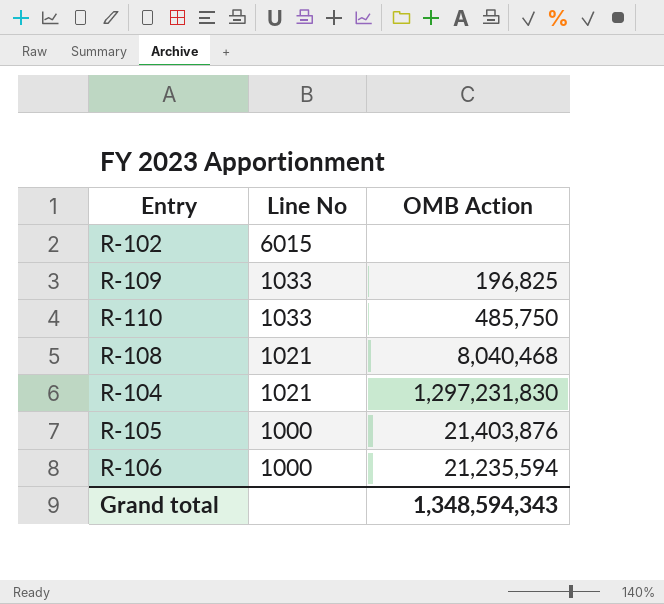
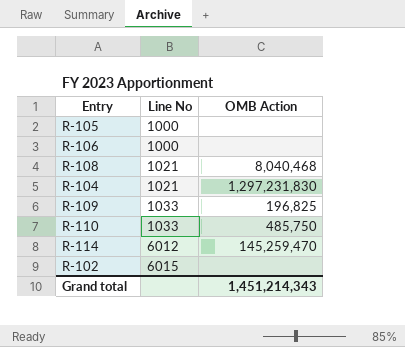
row order: Line No descending -> Line No ascending
R-105 | OMB Action: 21,403,876 -> none
R-106 | OMB Action: 21,235,594 -> none
row R-114: none -> 6012 | 145,259,470
Grand total | OMB Action: 1,348,594,343 -> 1,451,214,343

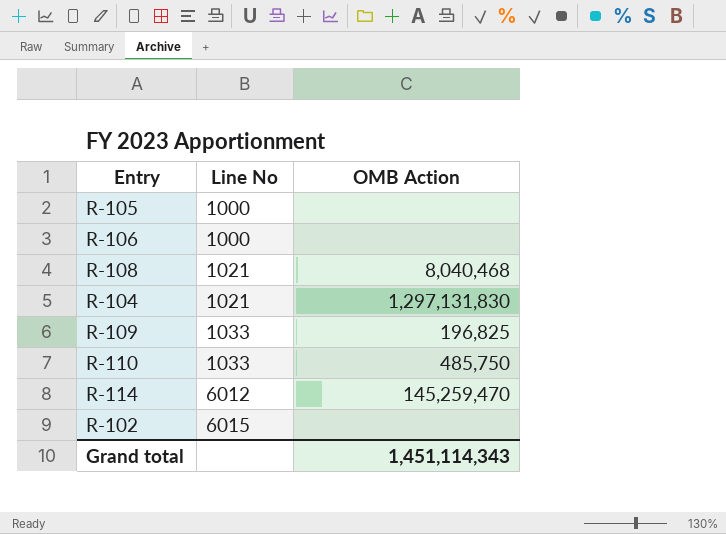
R-104 | OMB Action: 1,297,231,830 -> 1,297,131,830
Grand total | OMB Action: 1,451,214,343 -> 1,451,114,343

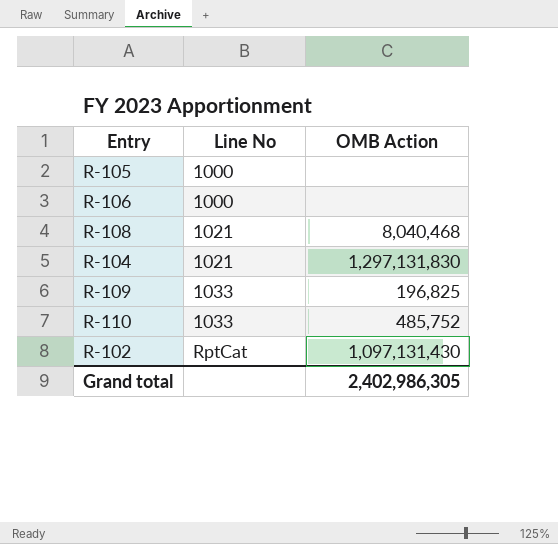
row R-114: 6012 | 145,259,470 -> none
R-110 | OMB Action: 485,750 -> 485,752
R-102 | Line No: 6015 -> RptCat
R-102 | OMB Action: none -> 1,097,131,430
Grand total | OMB Action: 1,451,114,343 -> 2,402,986,305

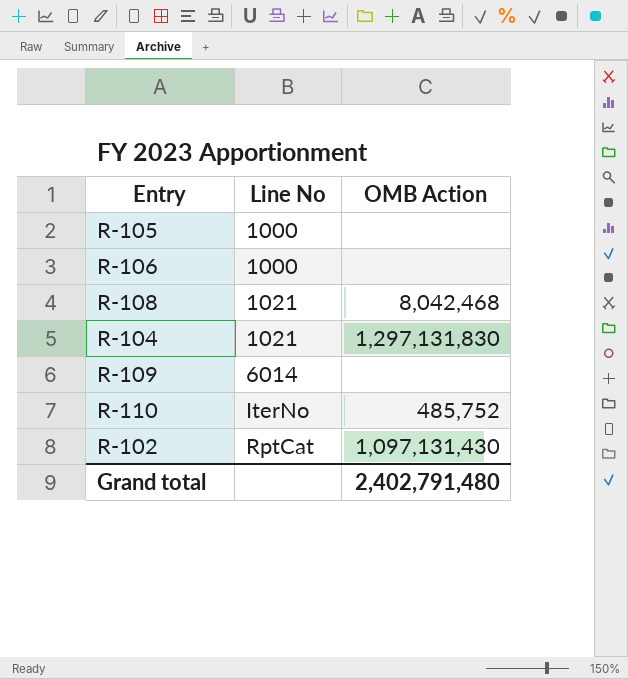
R-108 | OMB Action: 8,040,468 -> 8,042,468
R-109 | Line No: 1033 -> 6014
R-109 | OMB Action: 196,825 -> none
R-110 | Line No: 1033 -> IterNo
Grand total | OMB Action: 2,402,986,305 -> 2,402,791,480

